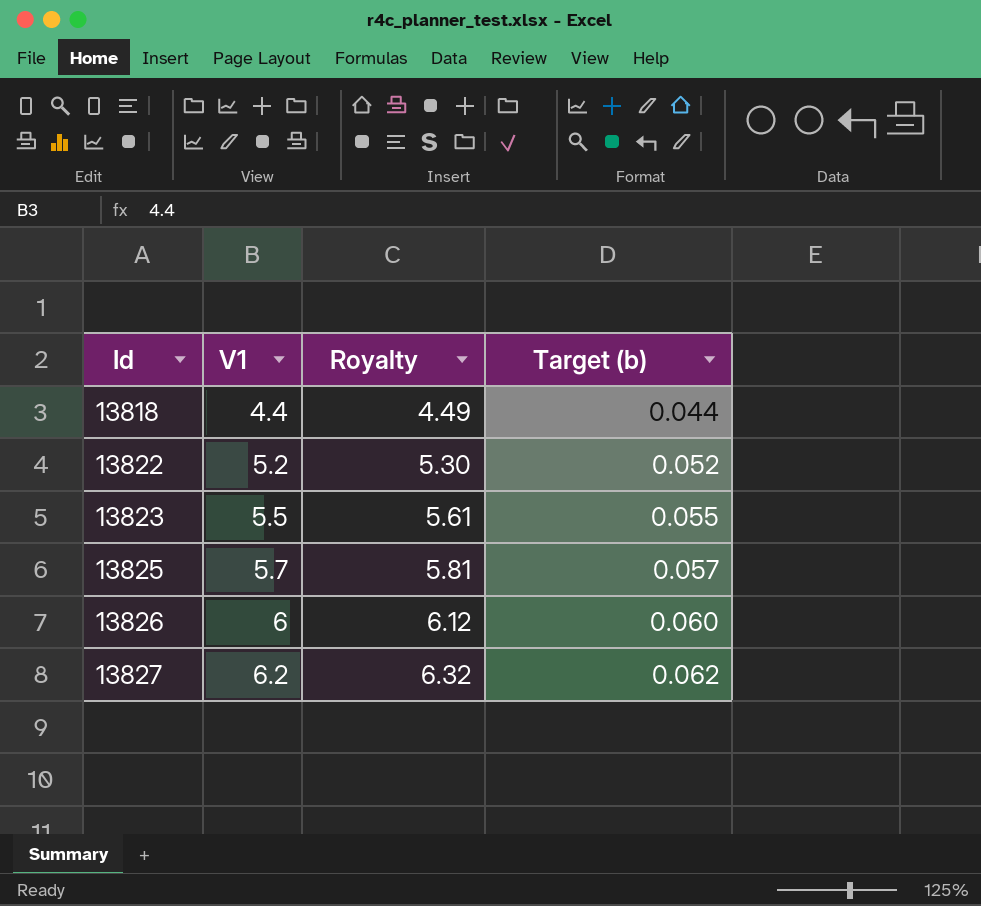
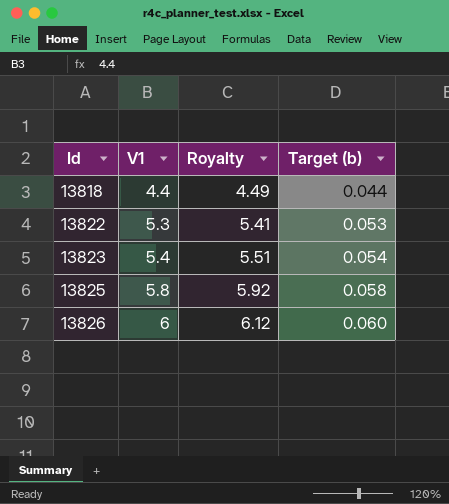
row 13827: 6.2 | 6.32 | 0.062 -> none
13822 | V1: 5.2 -> 5.3
13822 | Royalty: 5.30 -> 5.41
13822 | Target (b): 0.052 -> 0.053
13823 | V1: 5.5 -> 5.4
13823 | Royalty: 5.61 -> 5.51
13823 | Target (b): 0.055 -> 0.054
13825 | V1: 5.7 -> 5.8
13825 | Royalty: 5.81 -> 5.92
13825 | Target (b): 0.057 -> 0.058

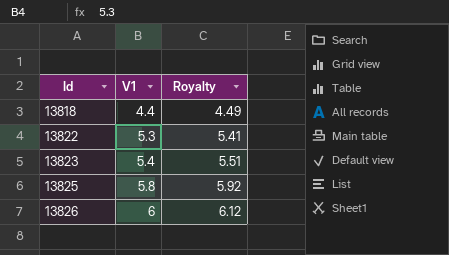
column Target (b) | formula: [V1] * 0.01 -> none

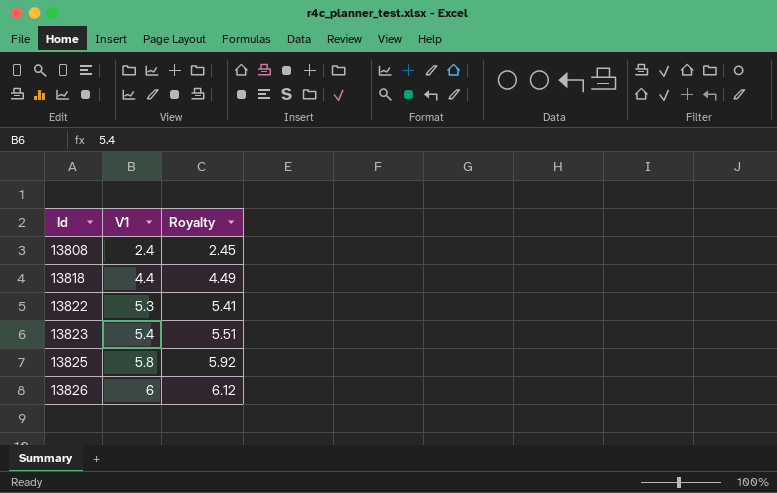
row 13808: none -> 2.4 | 2.45

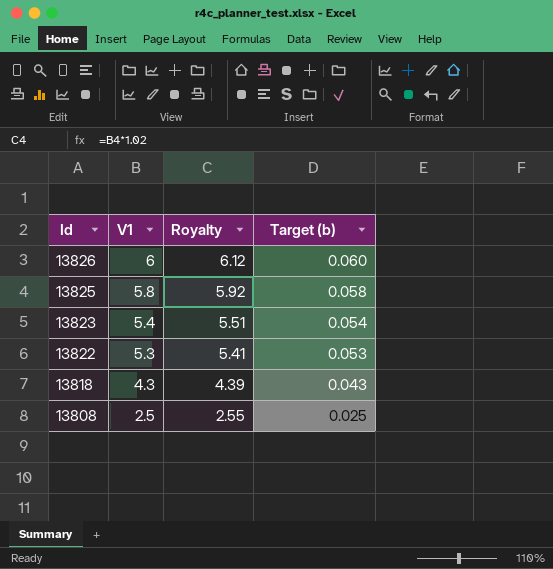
row order: Id ascending -> Id descending
column Target (b) | formula: none -> [V1] * 0.01
13818 | V1: 4.4 -> 4.3
13818 | Royalty: 4.49 -> 4.39
13808 | V1: 2.4 -> 2.5
13808 | Royalty: 2.45 -> 2.55

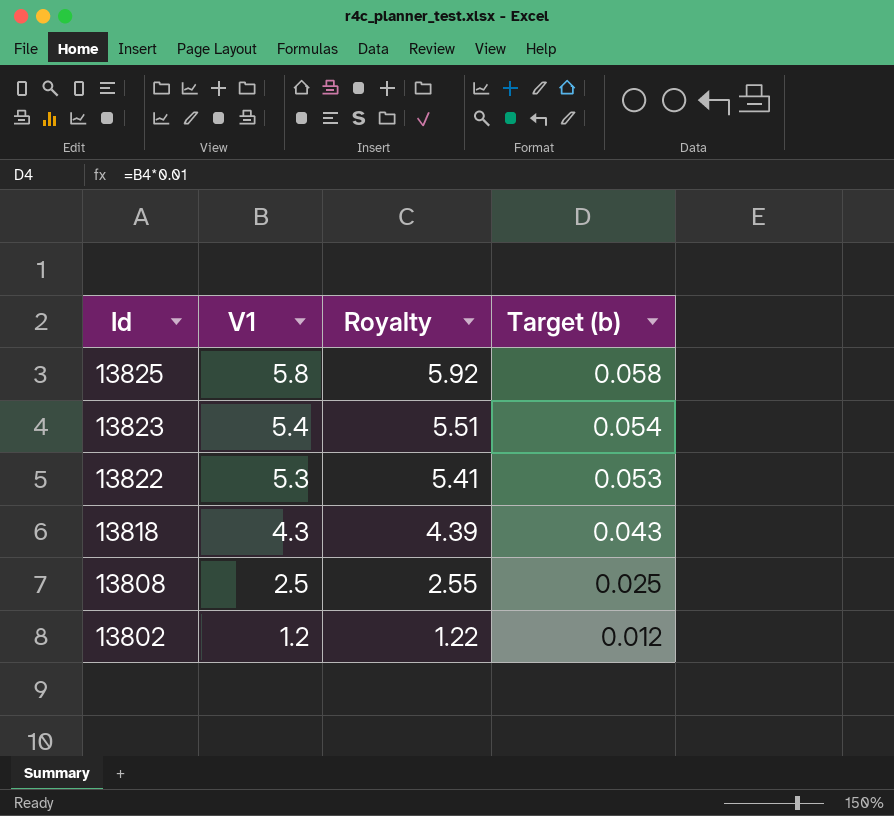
row 13826: 6 | 6.12 | 0.060 -> none
row 13802: none -> 1.2 | 1.22 | 0.012

